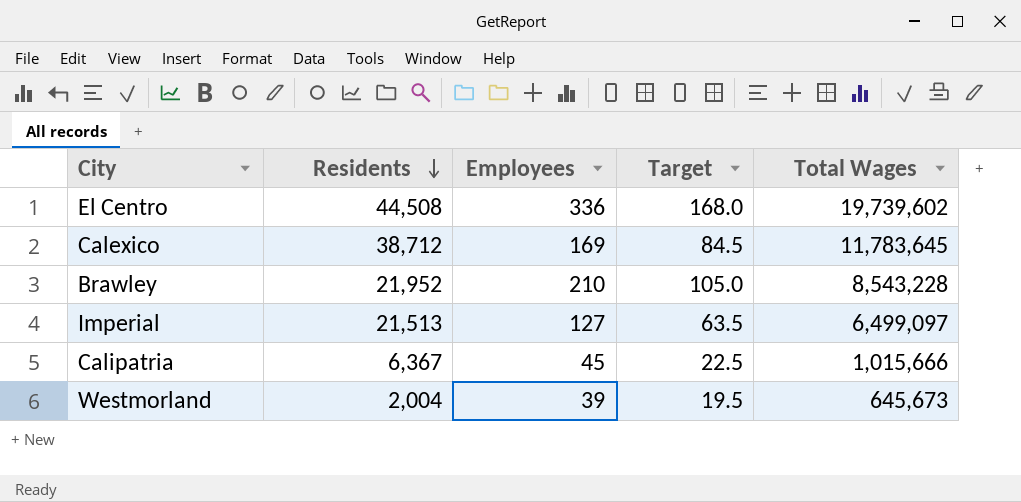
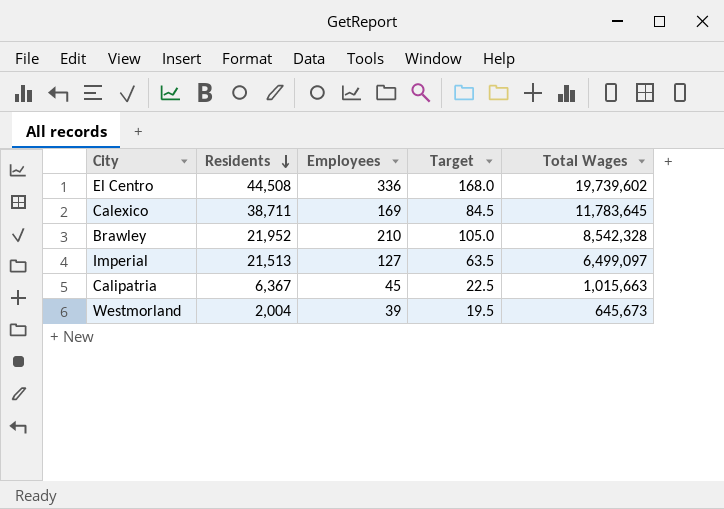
Calexico | Residents: 38,712 -> 38,711
Brawley | Total Wages: 8,543,228 -> 8,542,328
Calipatria | Total Wages: 1,015,666 -> 1,015,663

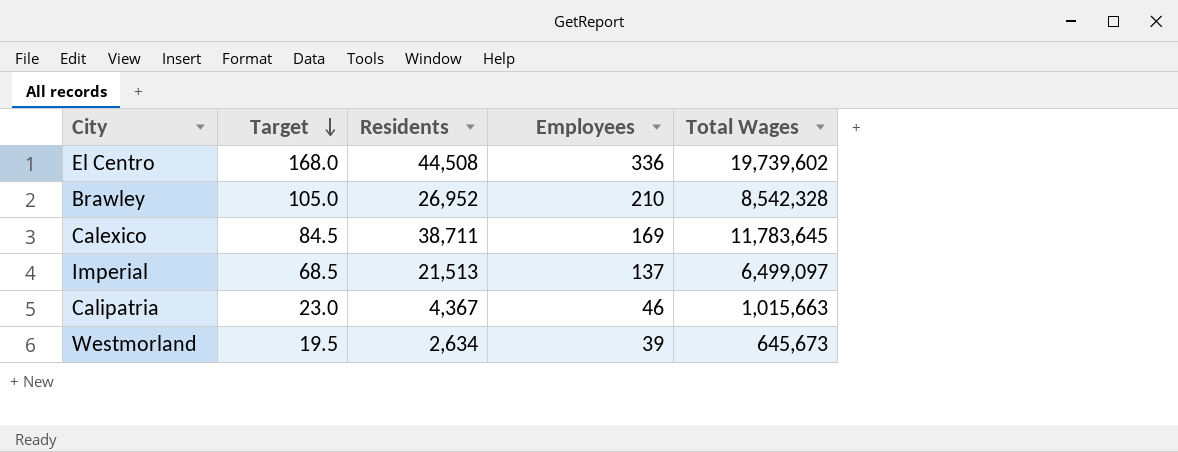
row order: Residents descending -> Target descending
column Target | position: 4 -> 2
Brawley | Residents: 21,952 -> 26,952
Imperial | Target: 63.5 -> 68.5
Imperial | Employees: 127 -> 137
Calipatria | Target: 22.5 -> 23.0
Calipatria | Residents: 6,367 -> 4,367
Calipatria | Employees: 45 -> 46
Westmorland | Residents: 2,004 -> 2,634

